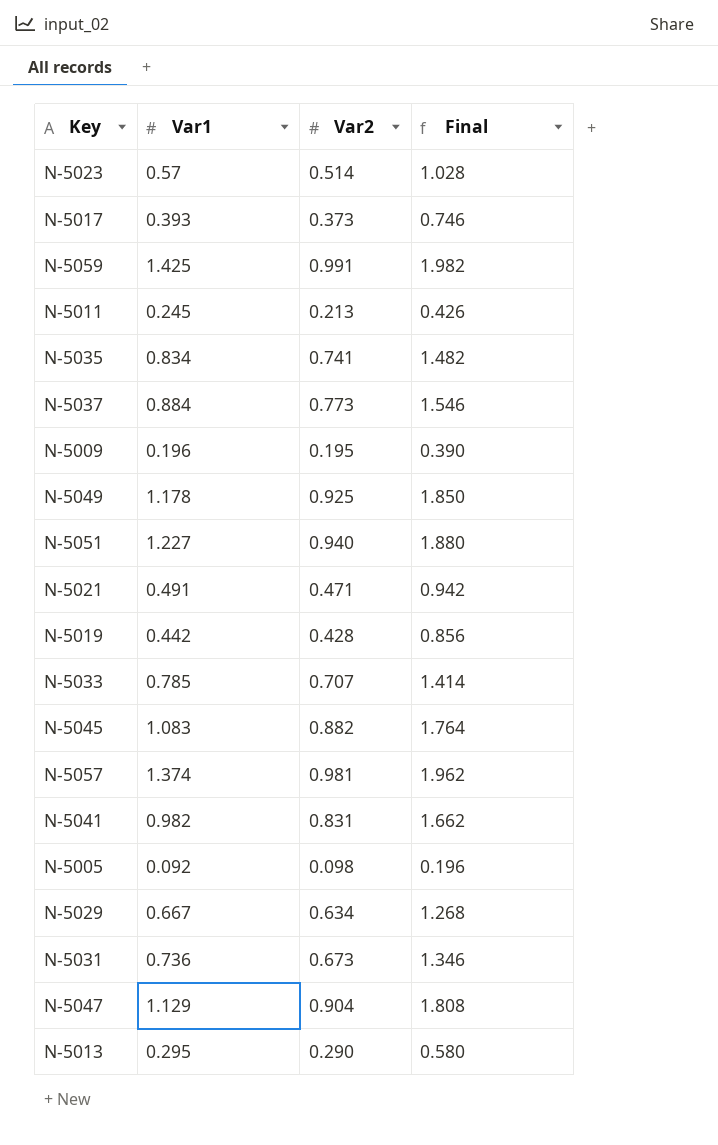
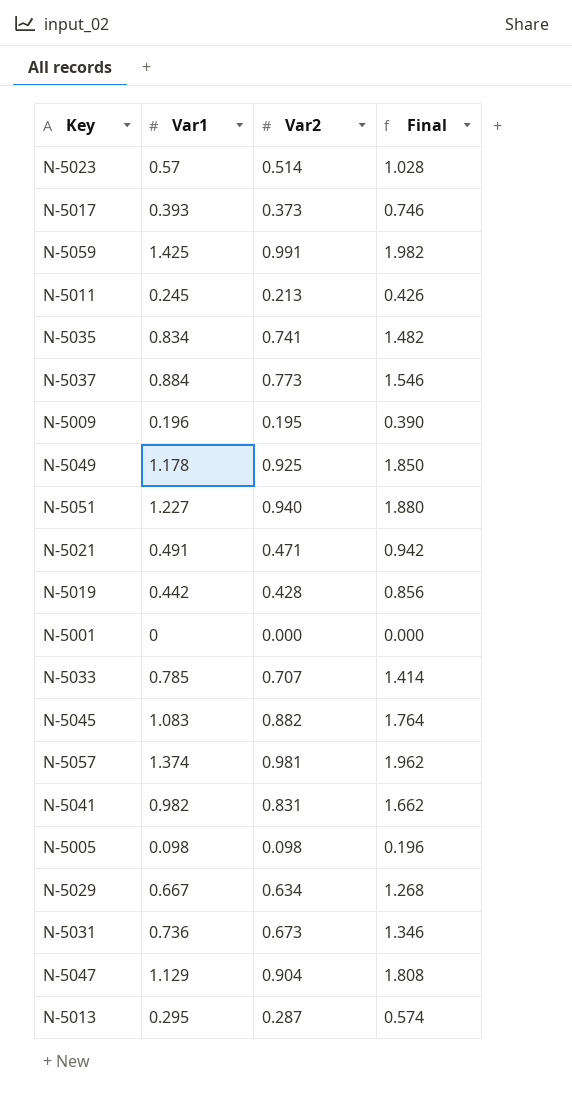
row N-5001: none -> 0 | 0.000 | 0.000
N-5005 | Var1: 0.092 -> 0.098
N-5013 | Var2: 0.290 -> 0.287
N-5013 | Final: 0.580 -> 0.574

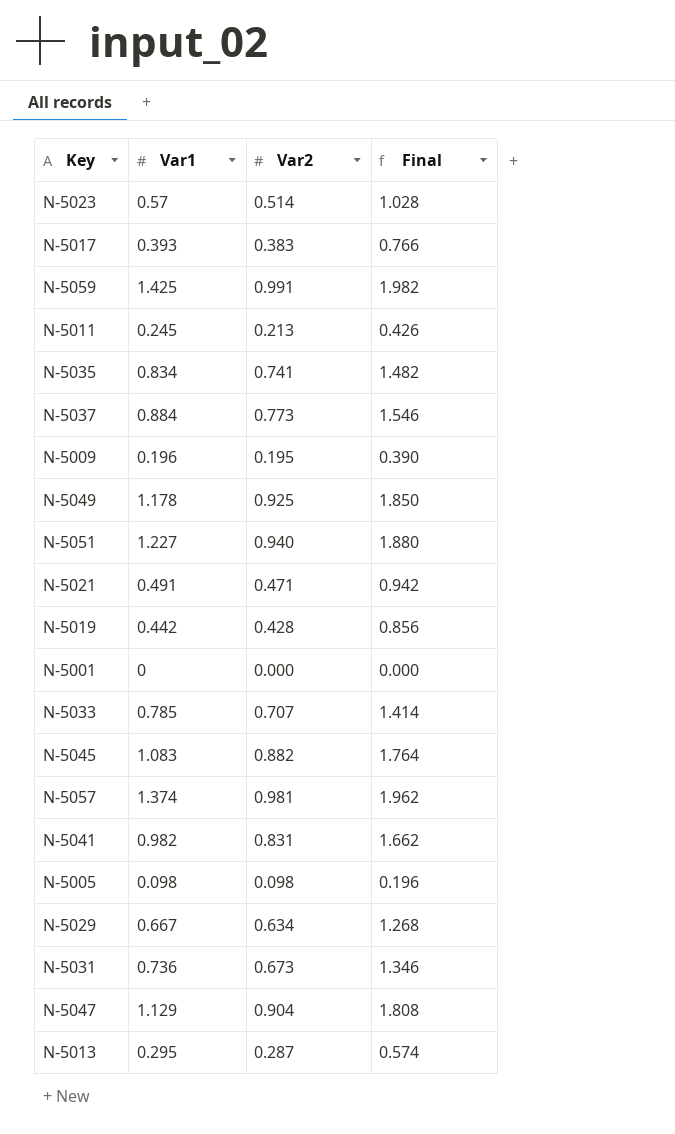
N-5017 | Var2: 0.373 -> 0.383
N-5017 | Final: 0.746 -> 0.766

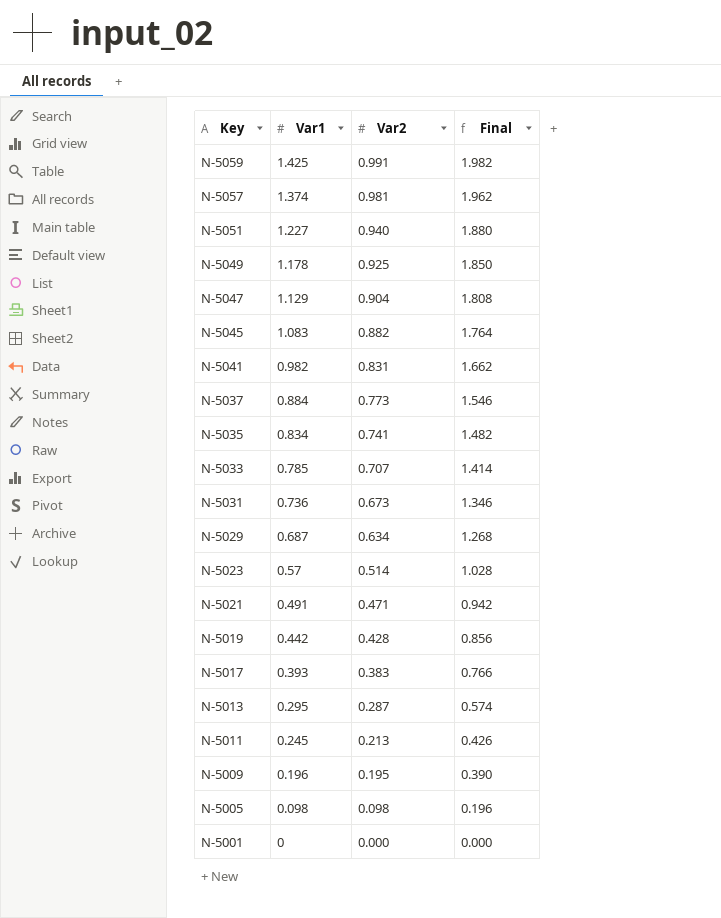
row order: none -> Key descending
N-5029 | Var1: 0.667 -> 0.687

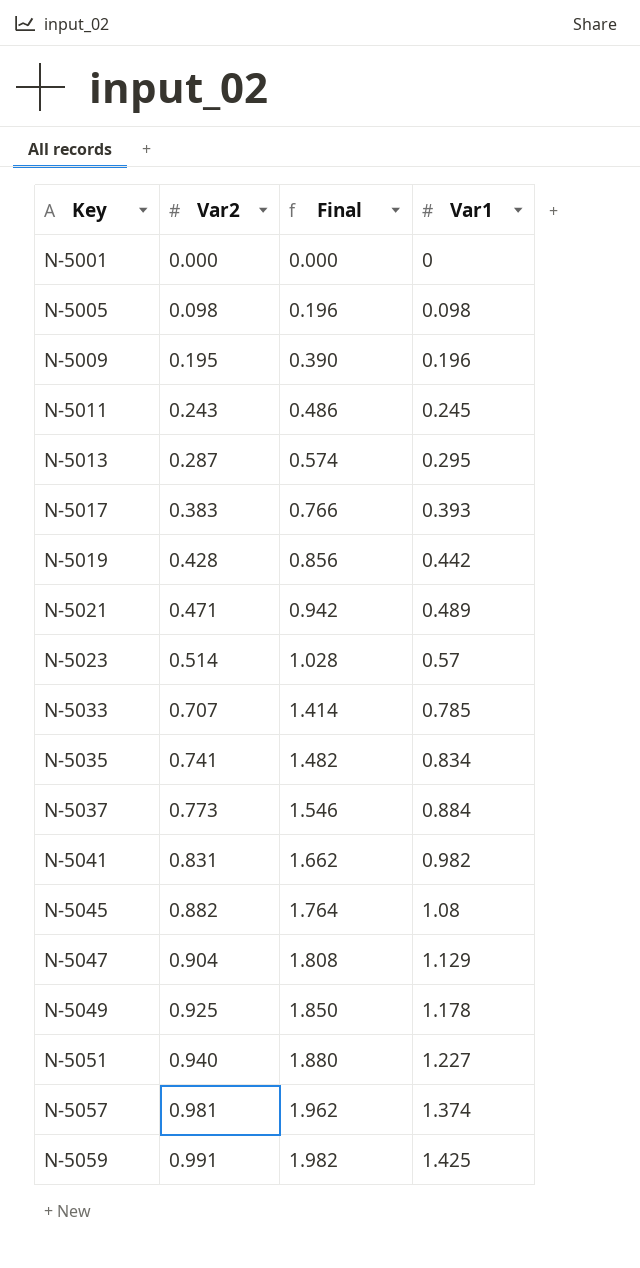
row order: Key descending -> Key ascending
column Var1 | position: 2 -> 4
row N-5031: 0.736 | 0.673 | 1.346 -> none
row N-5029: 0.687 | 0.634 | 1.268 -> none
N-5011 | Var2: 0.213 -> 0.243
N-5011 | Final: 0.426 -> 0.486
N-5021 | Var1: 0.491 -> 0.489
N-5045 | Var1: 1.083 -> 1.08

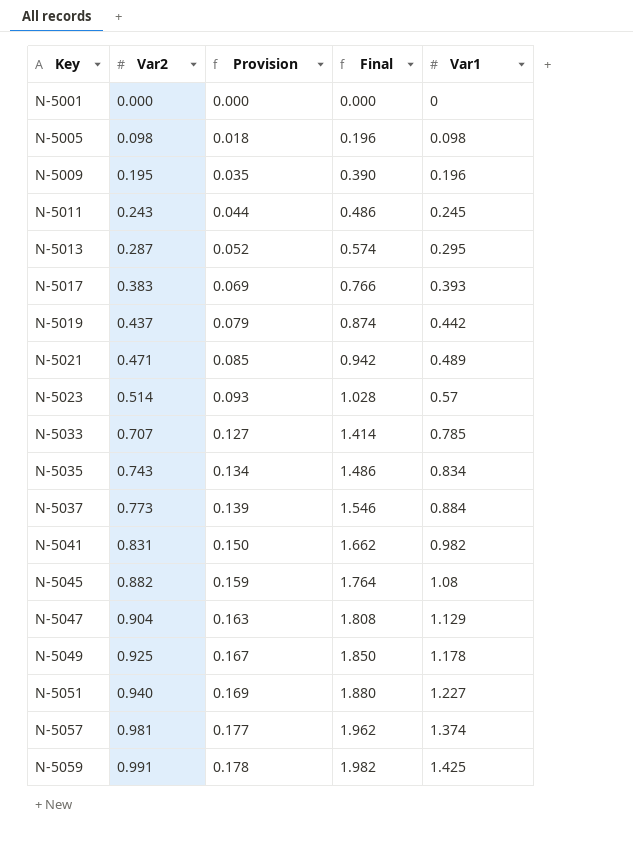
column Provision | formula: none -> [Var2] * 0.18
N-5019 | Var2: 0.428 -> 0.437
N-5019 | Final: 0.856 -> 0.874
N-5035 | Var2: 0.741 -> 0.743
N-5035 | Final: 1.482 -> 1.486

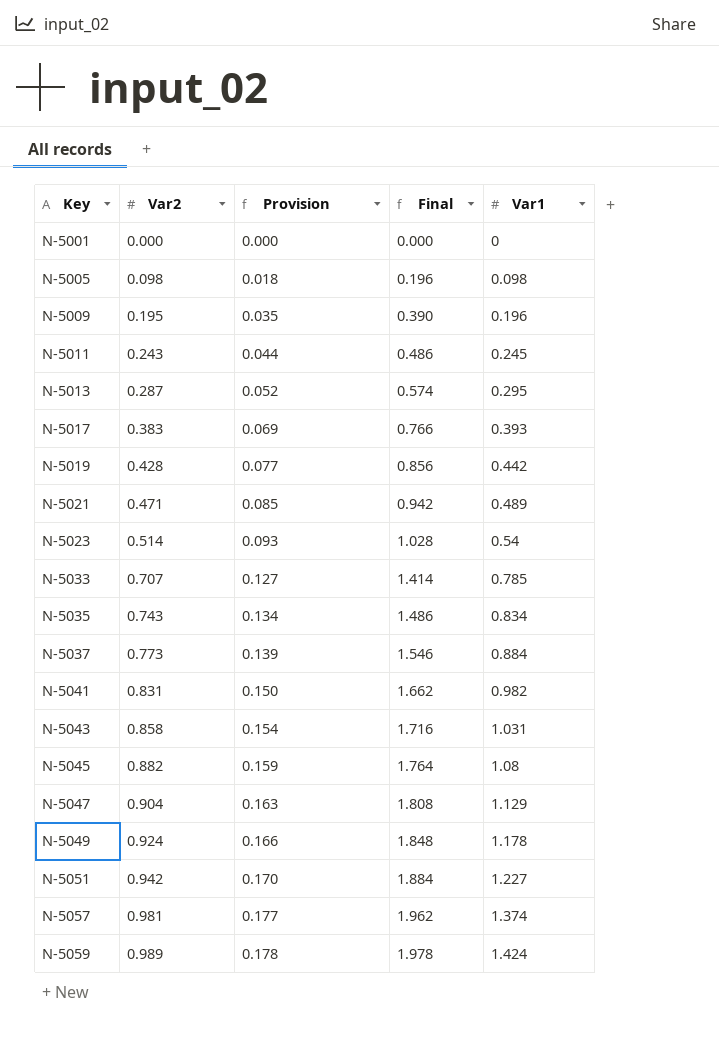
N-5019 | Var2: 0.437 -> 0.428
N-5019 | Provision: 0.079 -> 0.077
N-5019 | Final: 0.874 -> 0.856
N-5023 | Var1: 0.57 -> 0.54
row N-5043: none -> 0.858 | 0.154 | 1.716 | 1.031
N-5049 | Var2: 0.925 -> 0.924
N-5049 | Provision: 0.167 -> 0.166
N-5049 | Final: 1.850 -> 1.848
N-5051 | Var2: 0.940 -> 0.942
N-5051 | Provision: 0.169 -> 0.170
N-5051 | Final: 1.880 -> 1.884
N-5059 | Var2: 0.991 -> 0.989
N-5059 | Final: 1.982 -> 1.978
N-5059 | Var1: 1.425 -> 1.424

